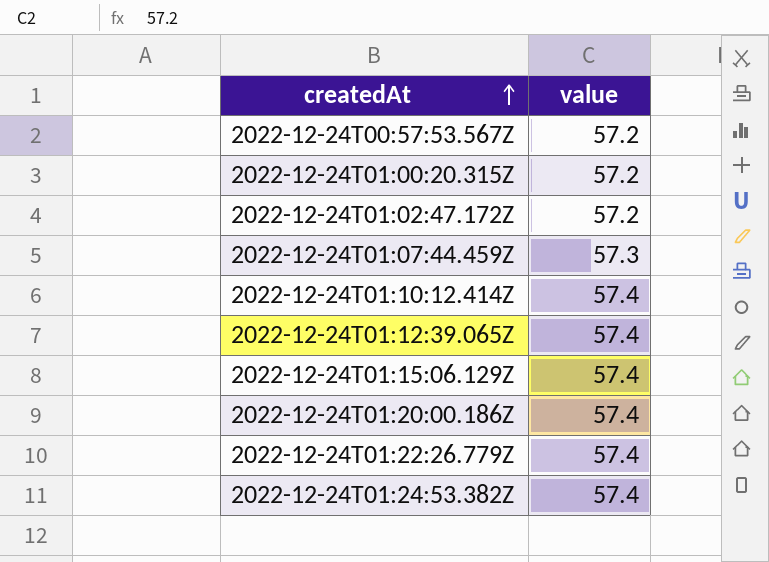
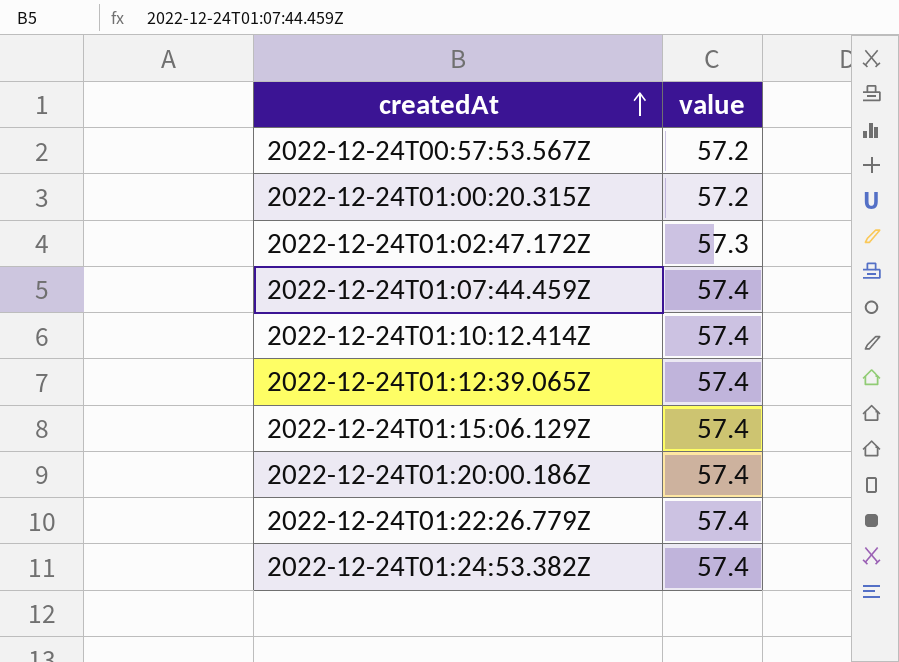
2022-12-24T01:02:47.172Z | value: 57.2 -> 57.3
2022-12-24T01:07:44.459Z | value: 57.3 -> 57.4

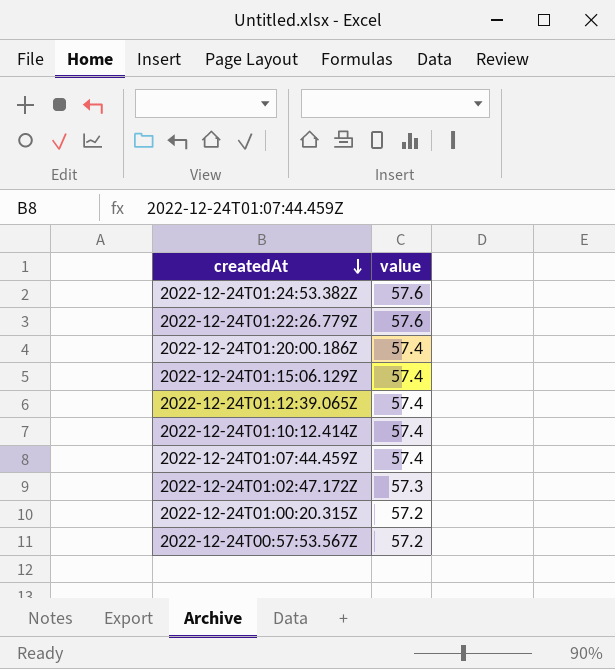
row order: createdAt ascending -> createdAt descending
2022-12-24T01:24:53.382Z | value: 57.4 -> 57.6
2022-12-24T01:22:26.779Z | value: 57.4 -> 57.6

